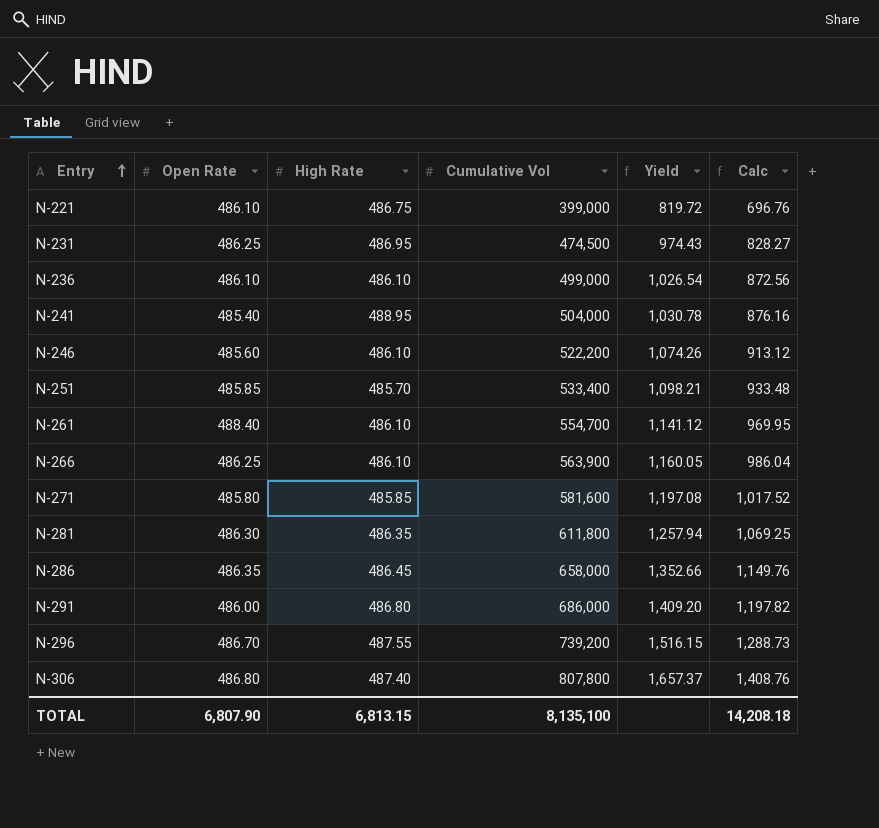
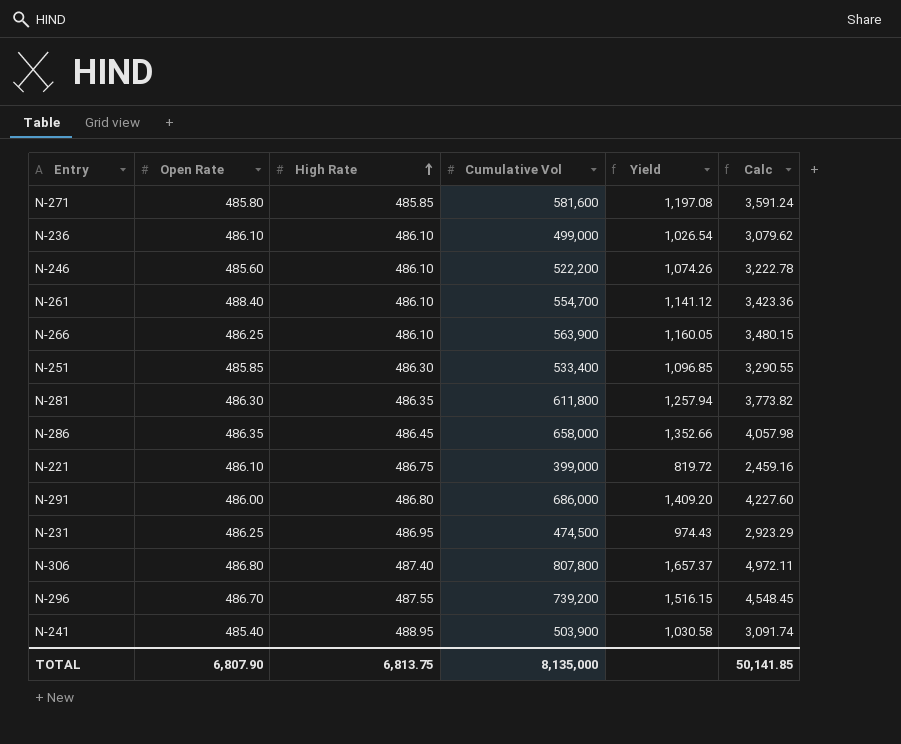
row order: Entry ascending -> High Rate ascending
column Calc | formula: [Yield] * 0.85 -> [Yield] * 3
N-251 | High Rate: 485.70 -> 486.30
N-251 | Yield: 1,098.21 -> 1,096.85
N-241 | Cumulative Vol: 504,000 -> 503,900
N-241 | Yield: 1,030.78 -> 1,030.58
TOTAL | High Rate: 6,813.15 -> 6,813.75
TOTAL | Cumulative Vol: 8,135,100 -> 8,135,000
TOTAL | Calc: 14,208.18 -> 50,141.85

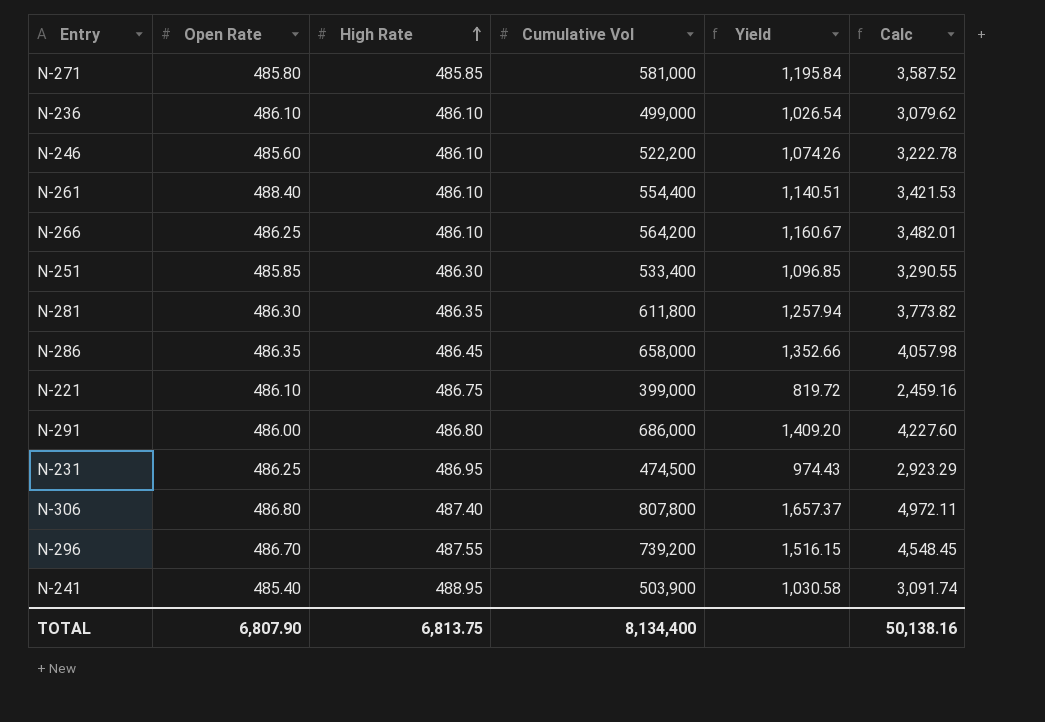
N-271 | Cumulative Vol: 581,600 -> 581,000
N-271 | Yield: 1,197.08 -> 1,195.84
N-271 | Calc: 3,591.24 -> 3,587.52
N-261 | Cumulative Vol: 554,700 -> 554,400
N-261 | Yield: 1,141.12 -> 1,140.51
N-261 | Calc: 3,423.36 -> 3,421.53
N-266 | Cumulative Vol: 563,900 -> 564,200
N-266 | Yield: 1,160.05 -> 1,160.67
N-266 | Calc: 3,480.15 -> 3,482.01
TOTAL | Cumulative Vol: 8,135,000 -> 8,134,400
TOTAL | Calc: 50,141.85 -> 50,138.16

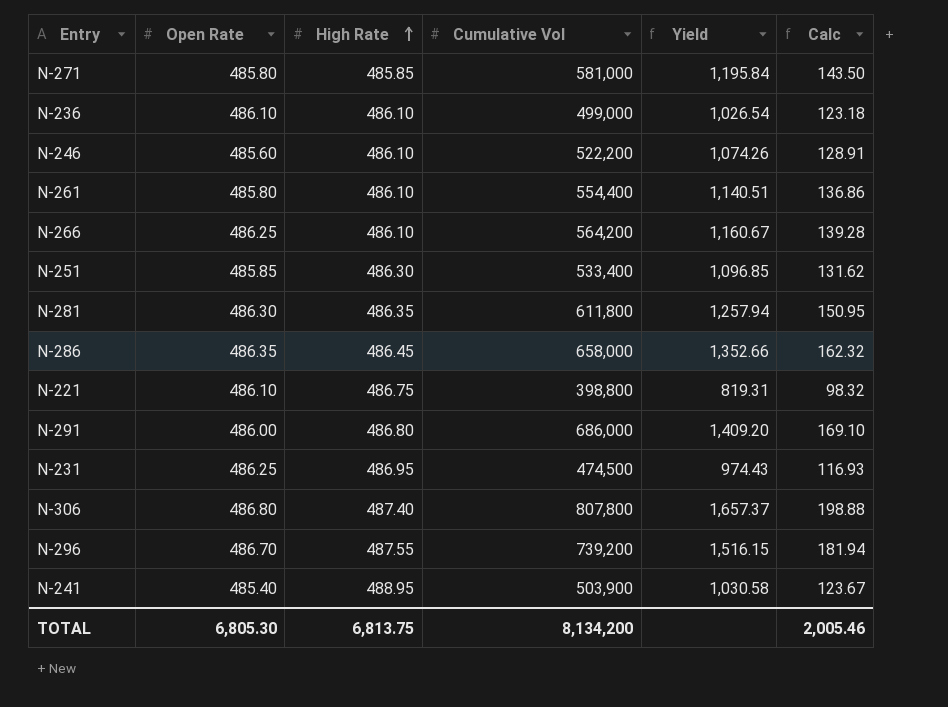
column Calc | formula: [Yield] * 3 -> [Yield] * 0.12
N-261 | Open Rate: 488.40 -> 485.80
N-221 | Cumulative Vol: 399,000 -> 398,800
N-221 | Yield: 819.72 -> 819.31
TOTAL | Open Rate: 6,807.90 -> 6,805.30
TOTAL | Cumulative Vol: 8,134,400 -> 8,134,200
TOTAL | Calc: 50,138.16 -> 2,005.46

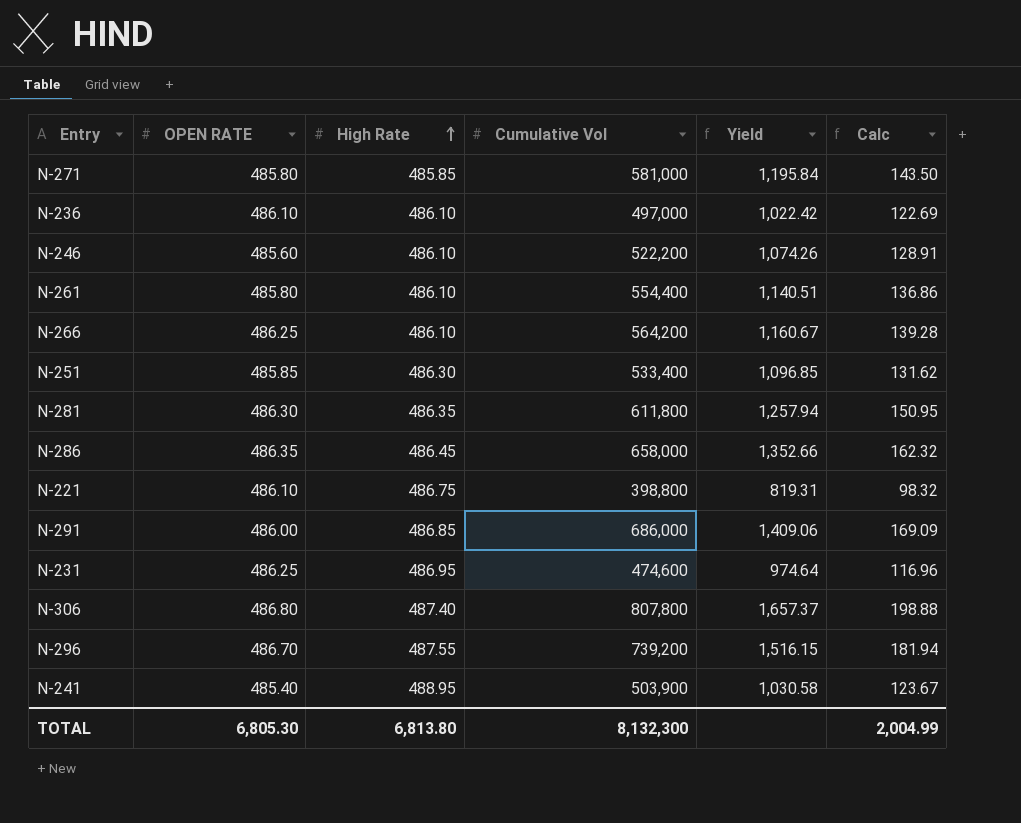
column name: Open Rate -> OPEN RATE
N-236 | Cumulative Vol: 499,000 -> 497,000
N-236 | Yield: 1,026.54 -> 1,022.42
N-236 | Calc: 123.18 -> 122.69
N-291 | High Rate: 486.80 -> 486.85
N-291 | Yield: 1,409.20 -> 1,409.06
N-291 | Calc: 169.10 -> 169.09
N-231 | Cumulative Vol: 474,500 -> 474,600
N-231 | Yield: 974.43 -> 974.64
N-231 | Calc: 116.93 -> 116.96
TOTAL | High Rate: 6,813.75 -> 6,813.80
TOTAL | Cumulative Vol: 8,134,200 -> 8,132,300
TOTAL | Calc: 2,005.46 -> 2,004.99

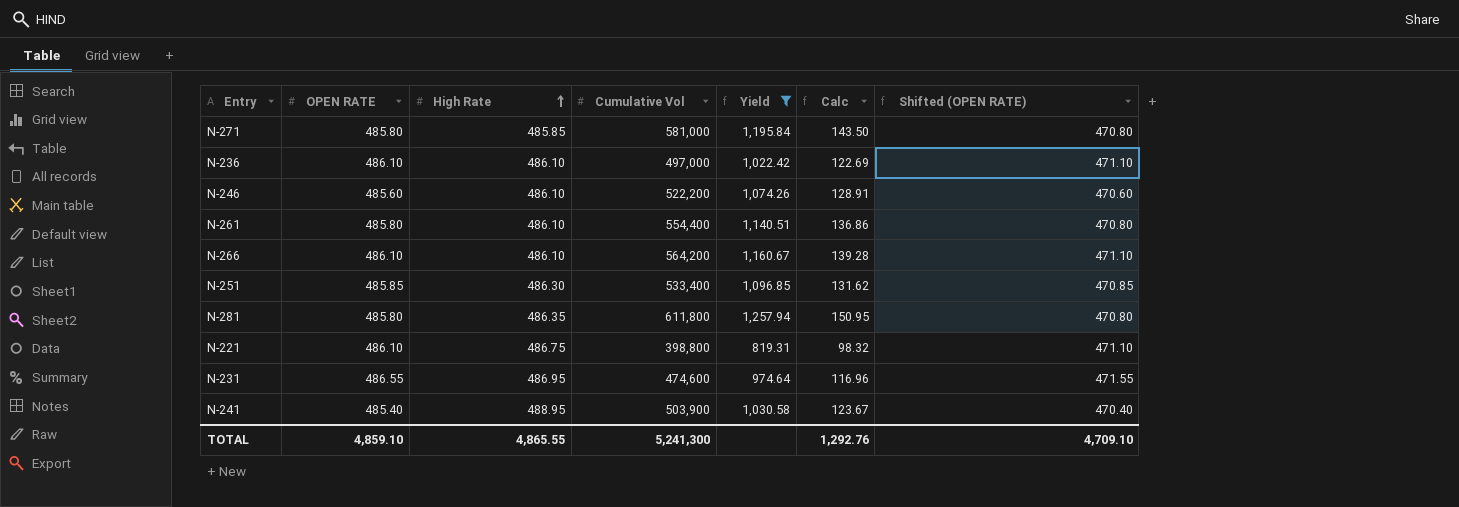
filter: none -> Yield <= 1,257.94
column Shifted (OPEN RATE) | formula: none -> [OPEN RATE] - 15
N-266 | OPEN RATE: 486.25 -> 486.10
N-281 | OPEN RATE: 486.30 -> 485.80
N-231 | OPEN RATE: 486.25 -> 486.55
TOTAL | OPEN RATE: 6,805.30 -> 4,859.10
TOTAL | High Rate: 6,813.80 -> 4,865.55
TOTAL | Cumulative Vol: 8,132,300 -> 5,241,300
TOTAL | Calc: 2,004.99 -> 1,292.76

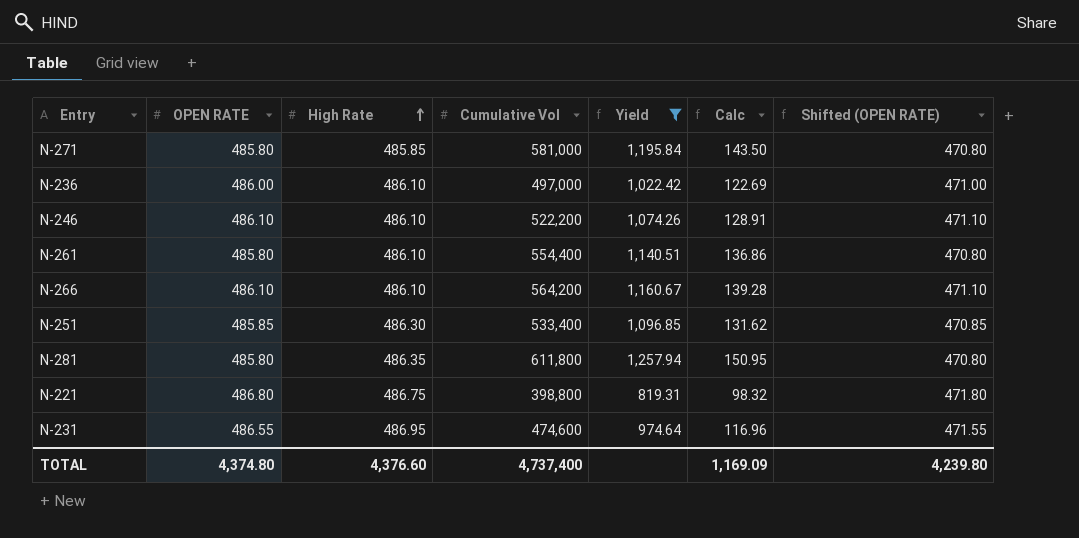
row N-241: 485.40 | 488.95 | 503,900 | 1,030.58 | 123.67 | 470.40 -> none
N-236 | OPEN RATE: 486.10 -> 486.00
N-236 | Shifted (OPEN RATE): 471.10 -> 471.00
N-246 | OPEN RATE: 485.60 -> 486.10
N-246 | Shifted (OPEN RATE): 470.60 -> 471.10
N-221 | OPEN RATE: 486.10 -> 486.80
N-221 | Shifted (OPEN RATE): 471.10 -> 471.80
TOTAL | OPEN RATE: 4,859.10 -> 4,374.80
TOTAL | High Rate: 4,865.55 -> 4,376.60
TOTAL | Cumulative Vol: 5,241,300 -> 4,737,400
TOTAL | Calc: 1,292.76 -> 1,169.09
TOTAL | Shifted (OPEN RATE): 4,709.10 -> 4,239.80

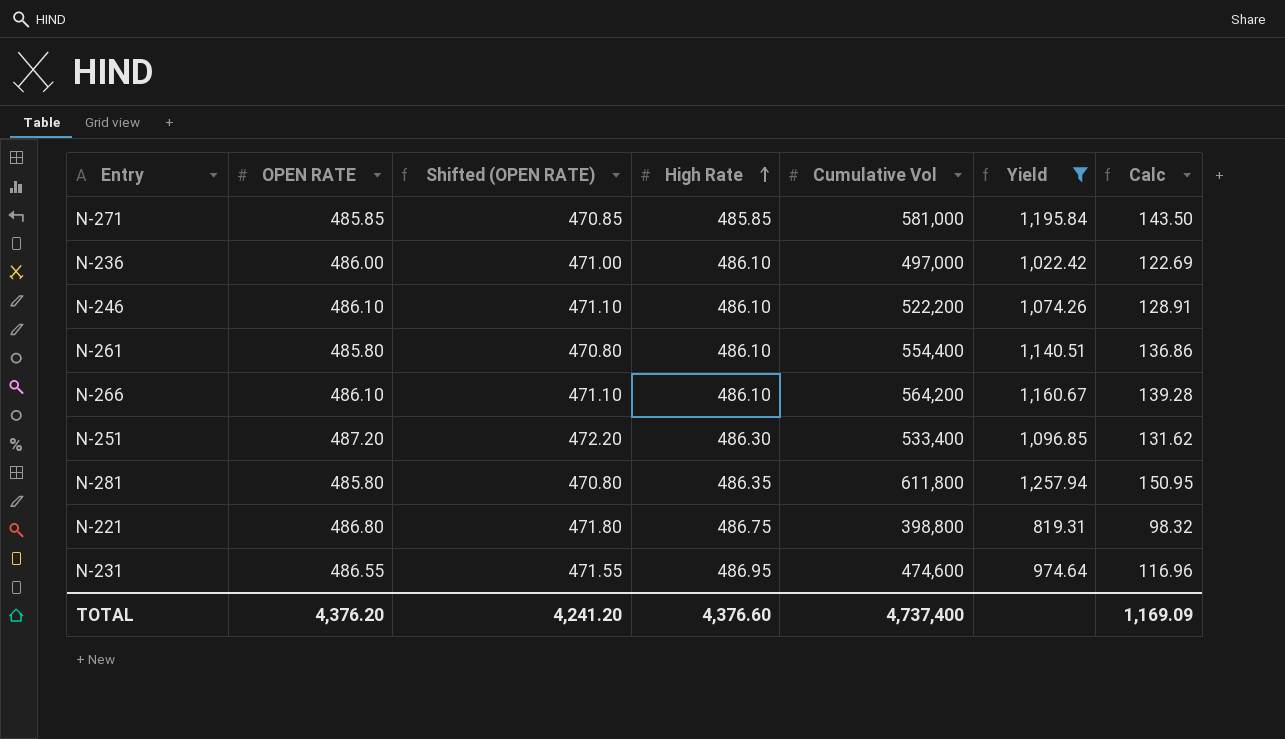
column Shifted (OPEN RATE) | position: 7 -> 3
N-271 | OPEN RATE: 485.80 -> 485.85
N-271 | Shifted (OPEN RATE): 470.80 -> 470.85
N-251 | OPEN RATE: 485.85 -> 487.20
N-251 | Shifted (OPEN RATE): 470.85 -> 472.20
TOTAL | OPEN RATE: 4,374.80 -> 4,376.20
TOTAL | Shifted (OPEN RATE): 4,239.80 -> 4,241.20

